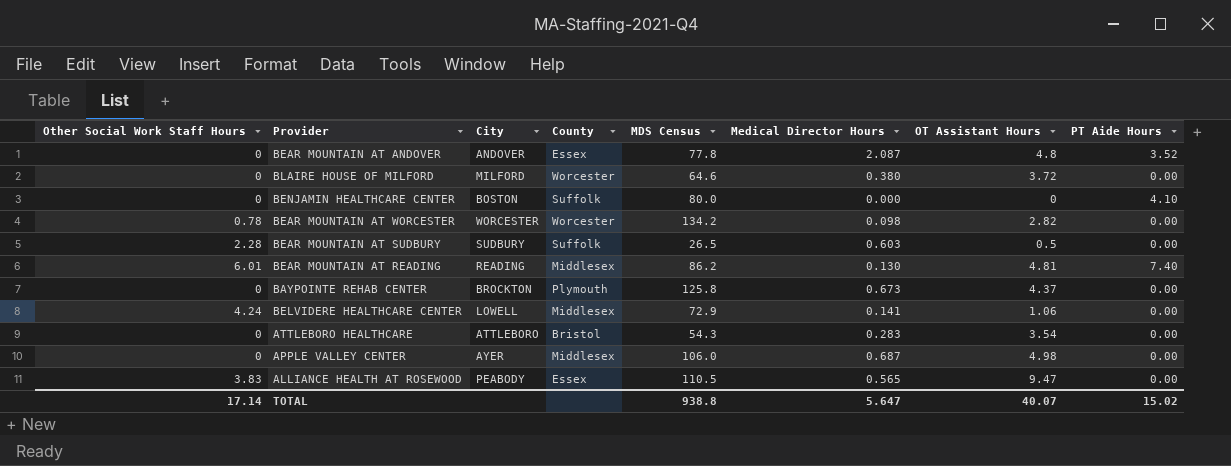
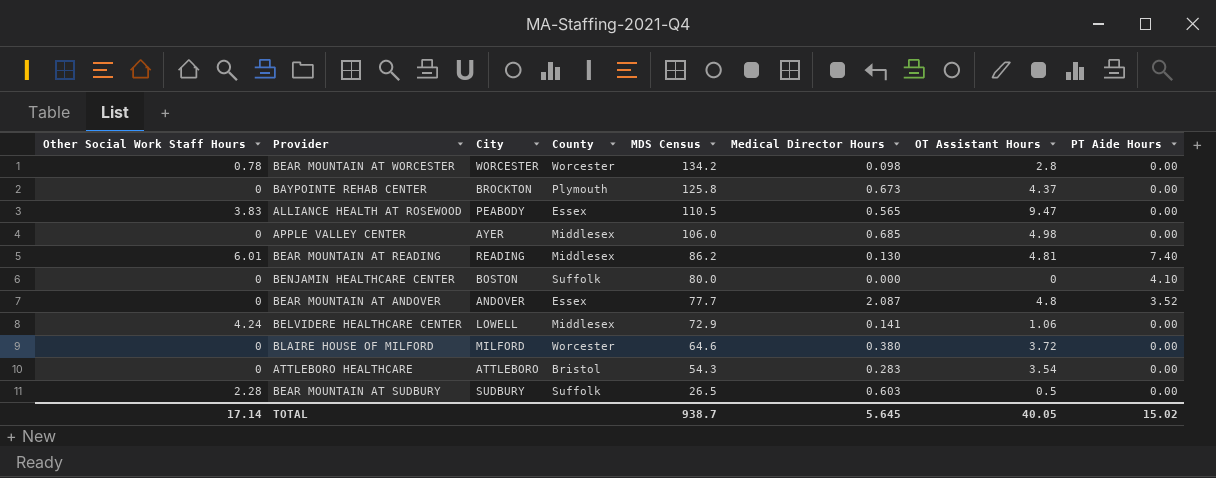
row order: none -> MDS Census descending
BEAR MOUNTAIN AT WORCESTER | OT Assistant Hours: 2.82 -> 2.8
APPLE VALLEY CENTER | Medical Director Hours: 0.687 -> 0.685
BEAR MOUNTAIN AT ANDOVER | MDS Census: 77.8 -> 77.7
TOTAL | MDS Census: 938.8 -> 938.7
TOTAL | Medical Director Hours: 5.647 -> 5.645
TOTAL | OT Assistant Hours: 40.07 -> 40.05

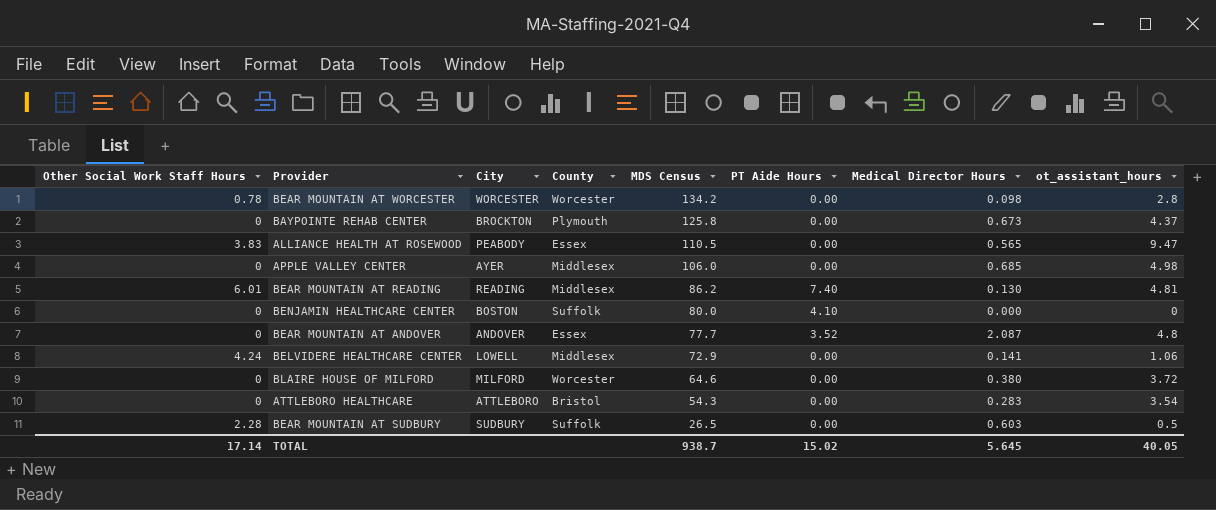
column PT Aide Hours | position: 8 -> 6
column name: OT Assistant Hours -> ot_assistant_hours

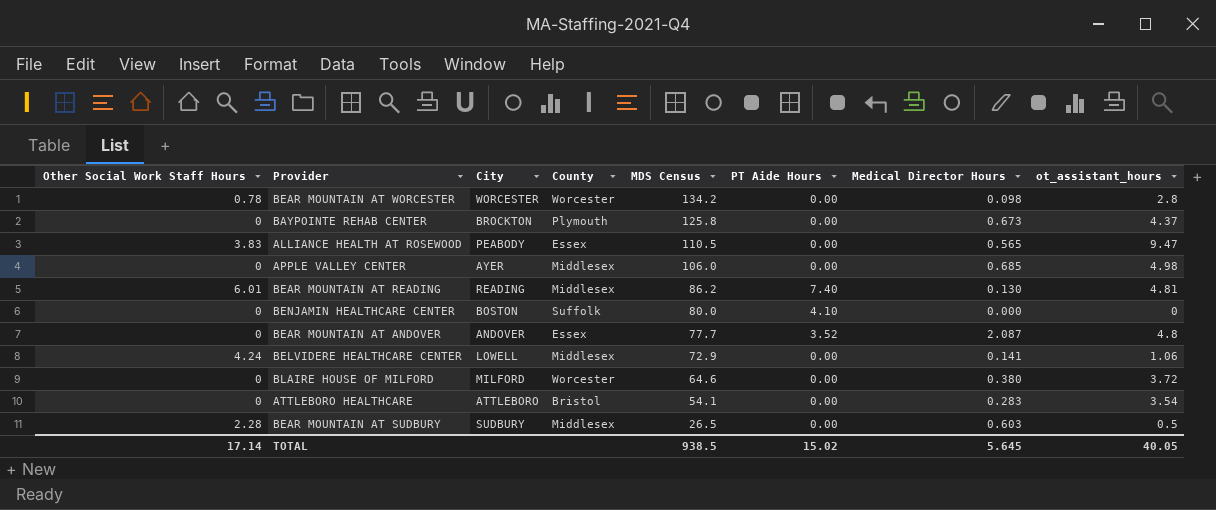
ATTLEBORO HEALTHCARE | MDS Census: 54.3 -> 54.1
BEAR MOUNTAIN AT SUDBURY | County: Suffolk -> Middlesex
TOTAL | MDS Census: 938.7 -> 938.5

